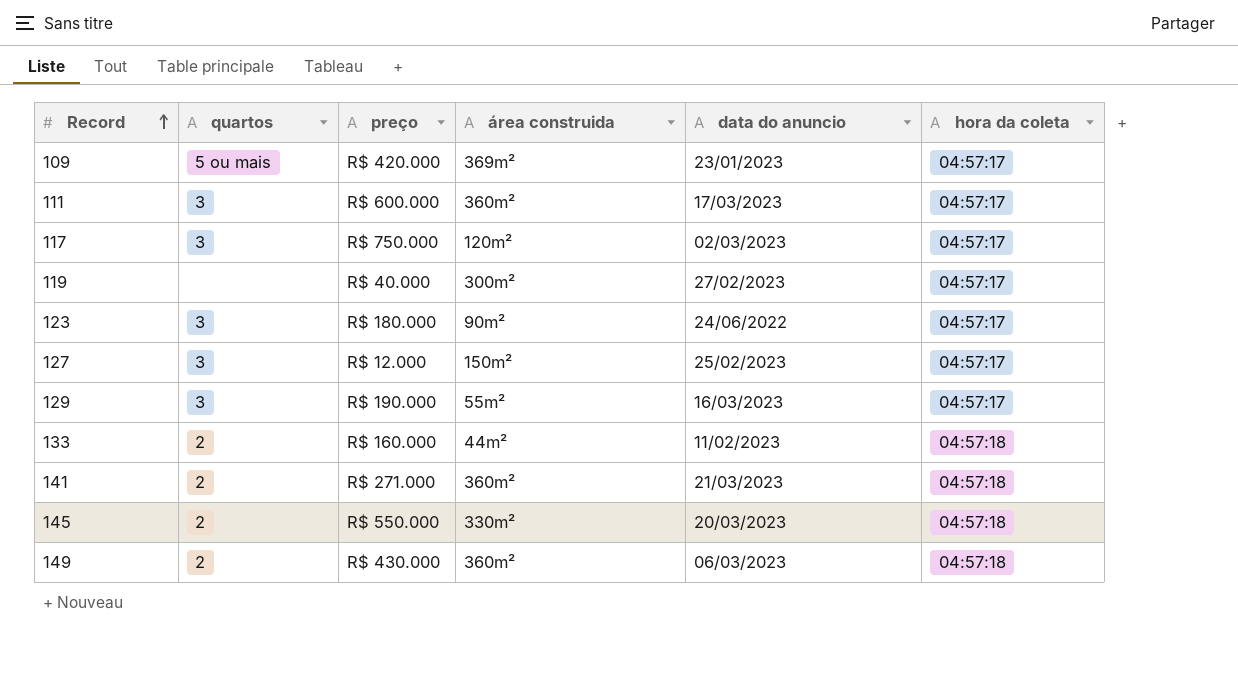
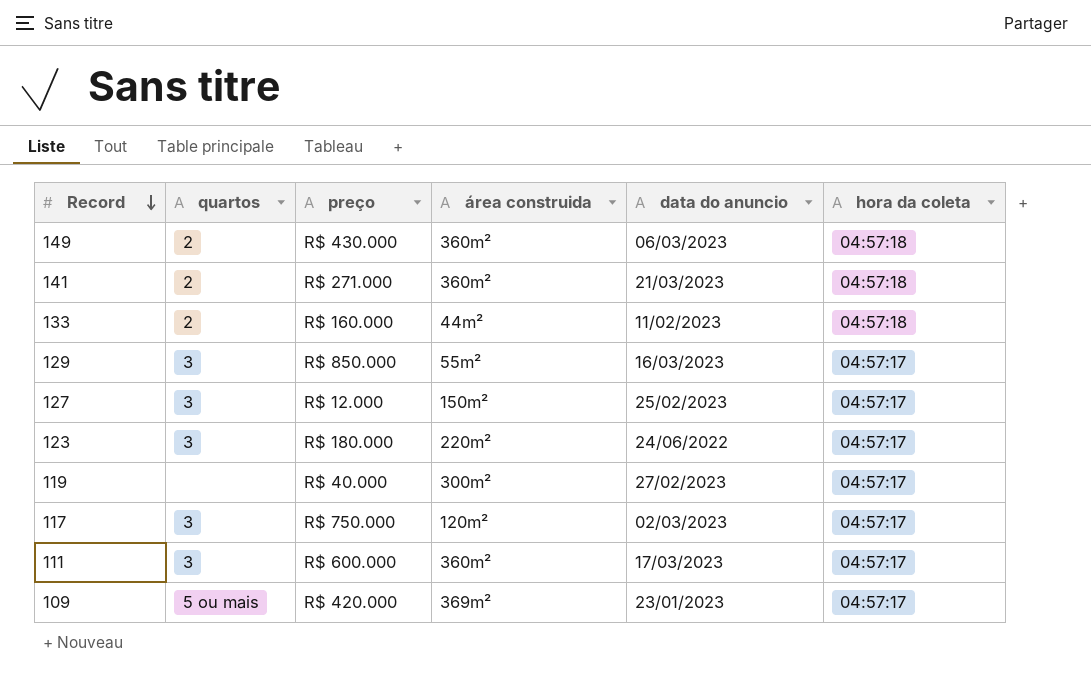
row order: Record ascending -> Record descending
row 145: 2 | R$ 550.000 | 330m² | 20/03/2023 | 04:57:18 -> none
129 | preço: R$ 190.000 -> R$ 850.000
123 | área construida: 90m² -> 220m²

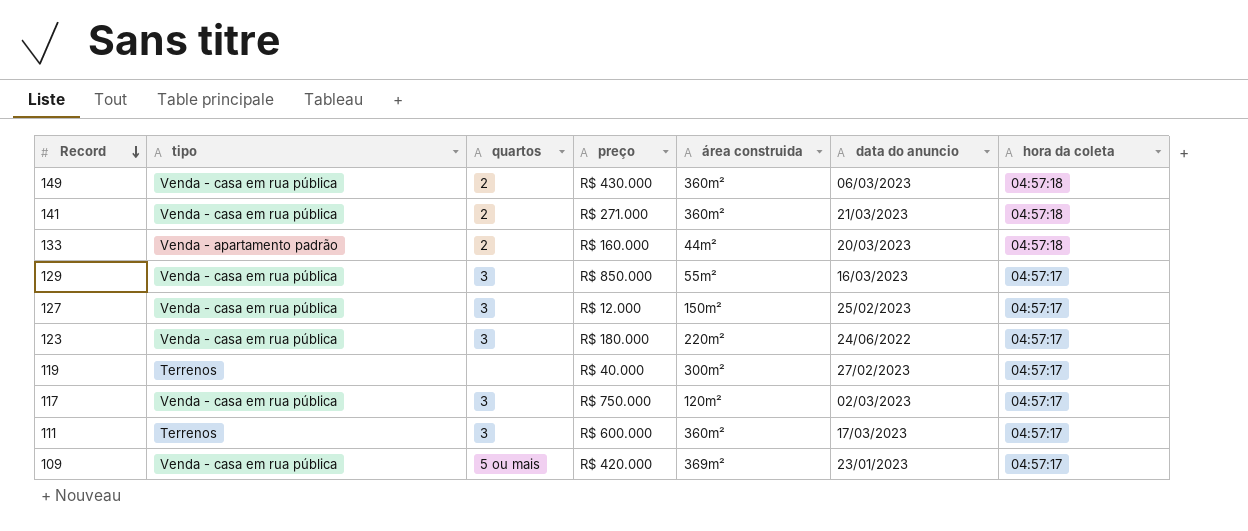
column tipo | position: none -> 2
133 | data do anuncio: 11/02/2023 -> 20/03/2023

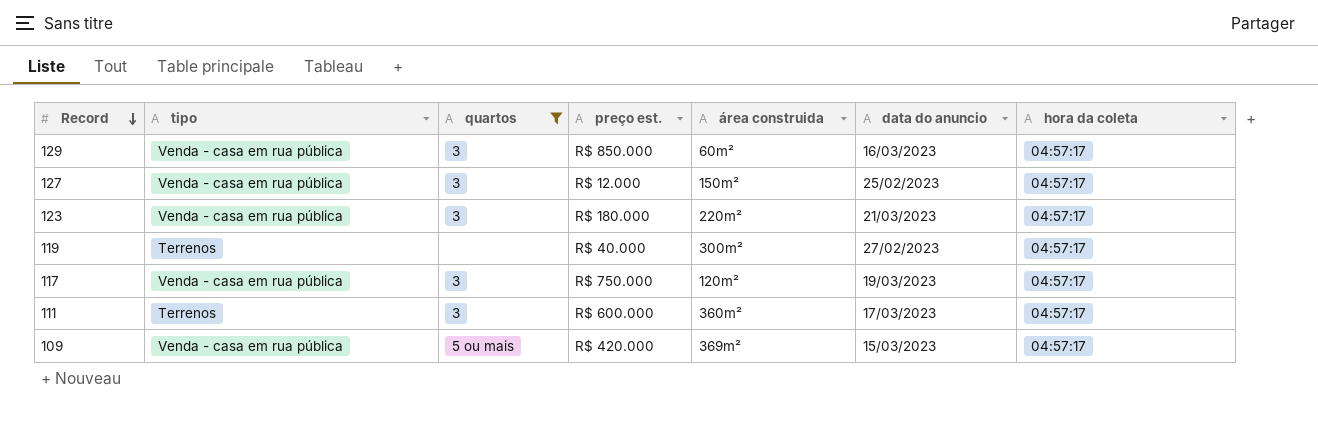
filter: none -> quartos != 2
column name: preço -> preço est.
129 | área construida: 55m² -> 60m²
123 | data do anuncio: 24/06/2022 -> 21/03/2023
117 | data do anuncio: 02/03/2023 -> 19/03/2023
109 | data do anuncio: 23/01/2023 -> 15/03/2023

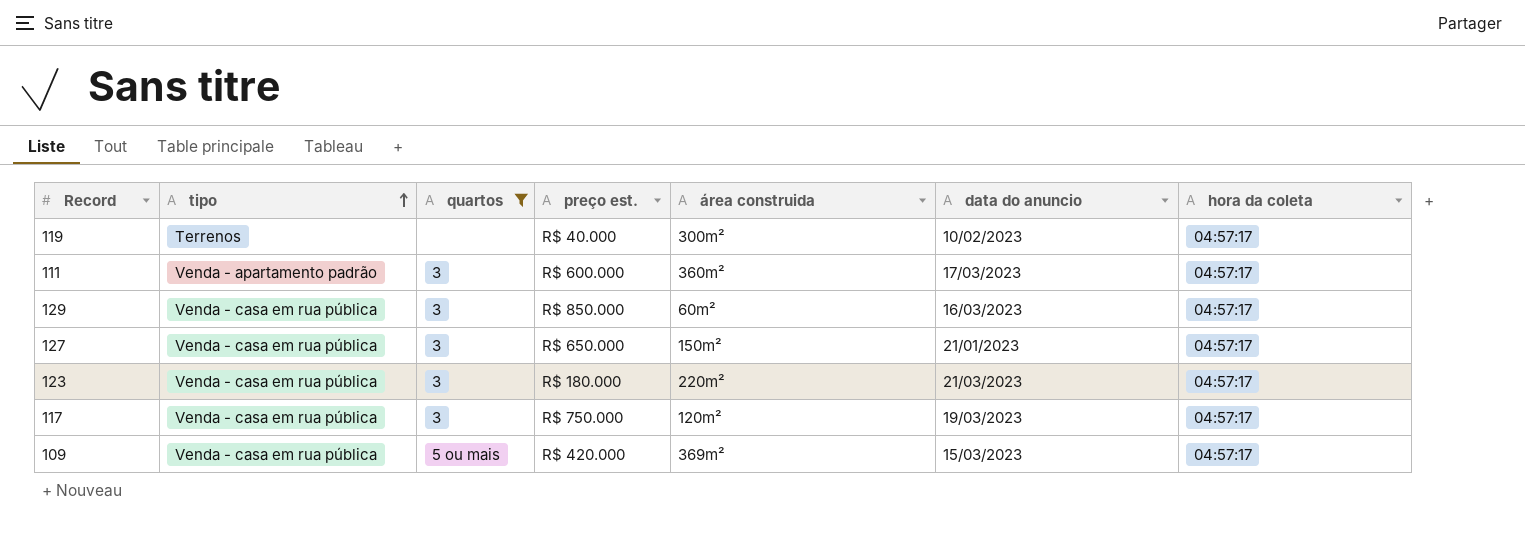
row order: Record descending -> tipo ascending
119 | data do anuncio: 27/02/2023 -> 10/02/2023
111 | tipo: Terrenos -> Venda - apartamento padrão
127 | preço est.: R$ 12.000 -> R$ 650.000
127 | data do anuncio: 25/02/2023 -> 21/01/2023

